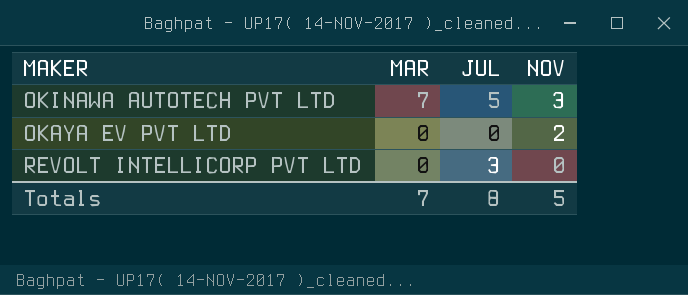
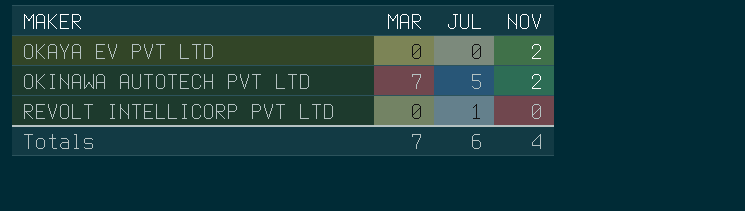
row order: MAR descending -> MAKER ascending
OKINAWA AUTOTECH PVT LTD | NOV: 3 -> 2
REVOLT INTELLICORP PVT LTD | JUL: 3 -> 1
Totals | JUL: 8 -> 6
Totals | NOV: 5 -> 4

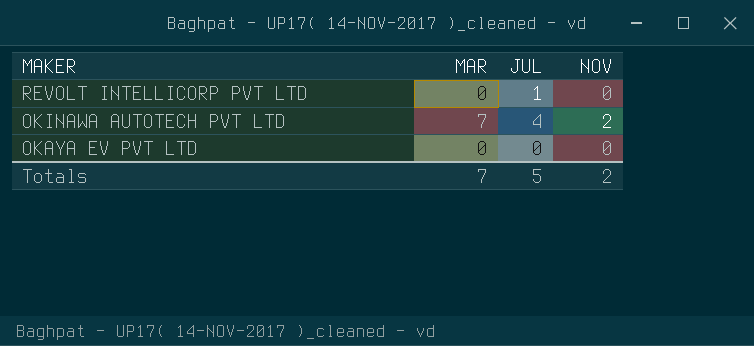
row order: MAKER ascending -> MAKER descending
OKINAWA AUTOTECH PVT LTD | JUL: 5 -> 4
OKAYA EV PVT LTD | NOV: 2 -> 0
Totals | JUL: 6 -> 5
Totals | NOV: 4 -> 2

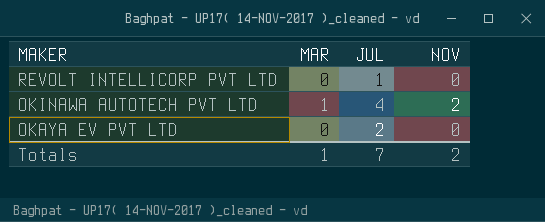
OKINAWA AUTOTECH PVT LTD | MAR: 7 -> 1
OKAYA EV PVT LTD | JUL: 0 -> 2
Totals | MAR: 7 -> 1
Totals | JUL: 5 -> 7

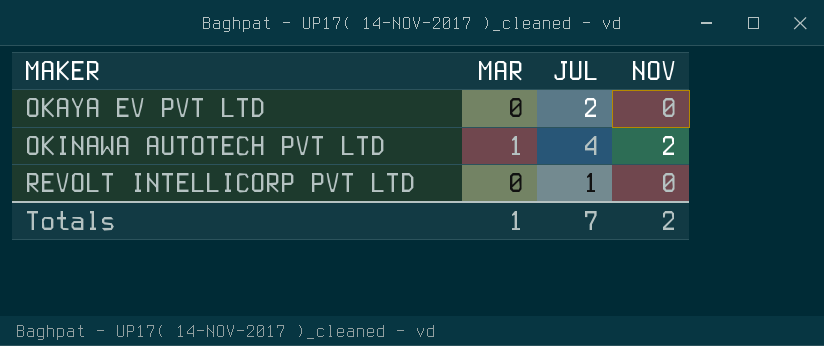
row order: MAKER descending -> MAKER ascending

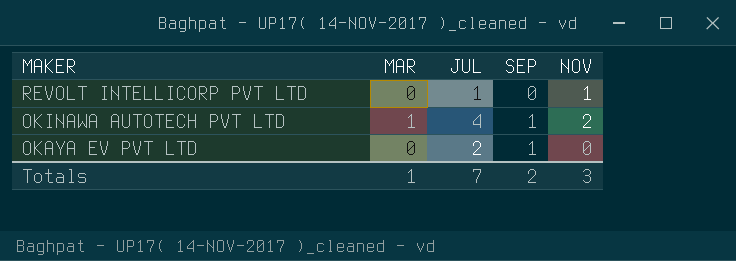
row order: MAKER ascending -> MAKER descending
column SEP | position: none -> 4
REVOLT INTELLICORP PVT LTD | NOV: 0 -> 1
Totals | NOV: 2 -> 3

